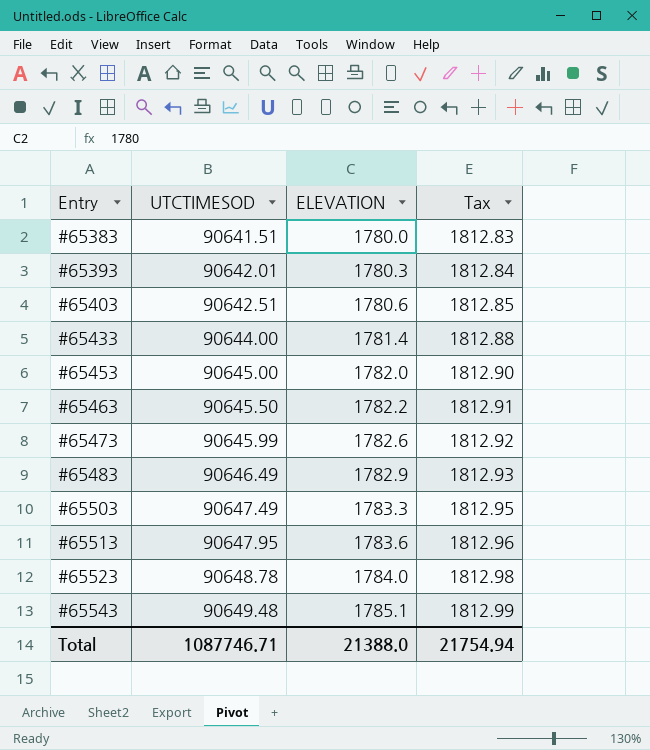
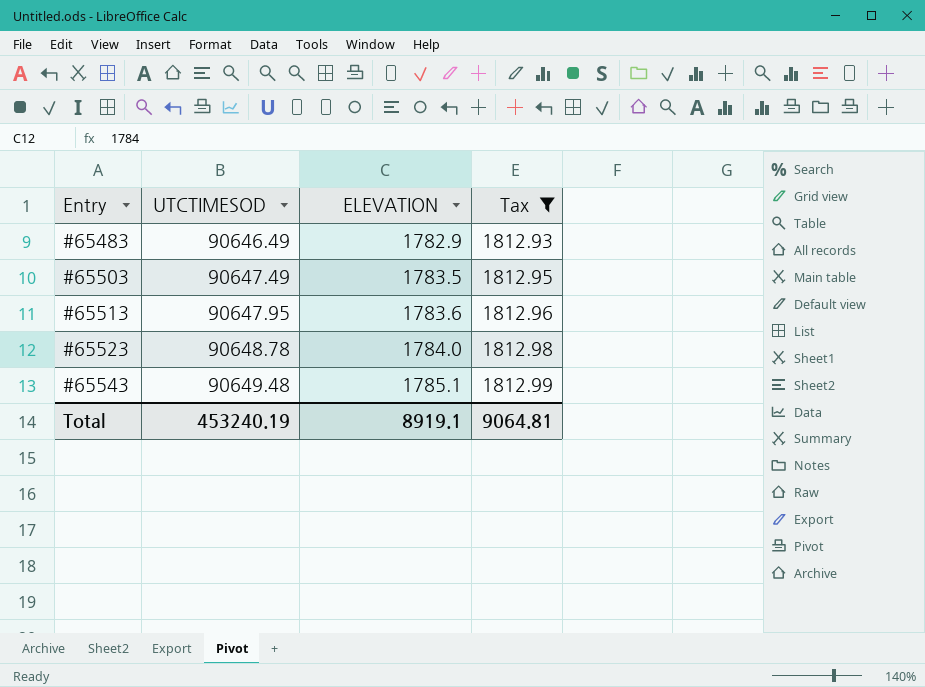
filter: none -> Tax >= 1812.93
#65503 | ELEVATION: 1783.3 -> 1783.5
Total | UTCTIMESOD: 1087746.71 -> 453240.19
Total | ELEVATION: 21388.0 -> 8919.1
Total | Tax: 21754.94 -> 9064.81

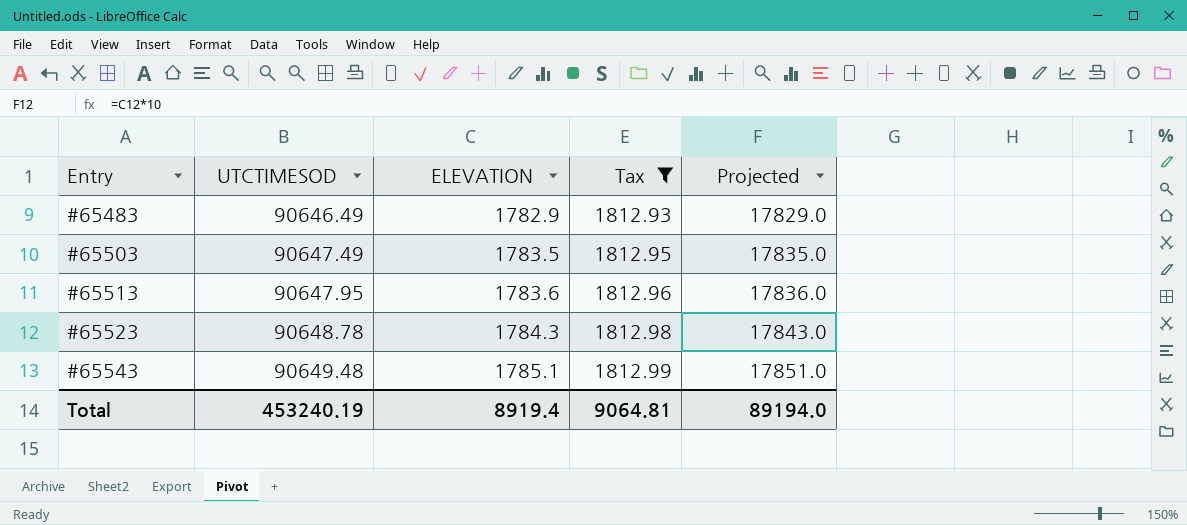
column Projected | formula: none -> [ELEVATION] * 10
#65523 | ELEVATION: 1784.0 -> 1784.3
Total | ELEVATION: 8919.1 -> 8919.4

